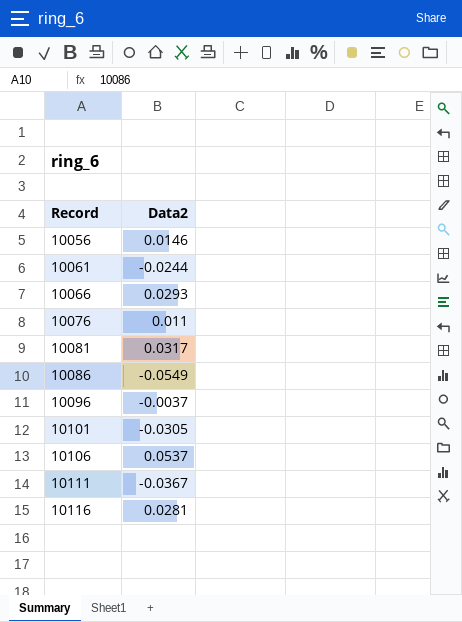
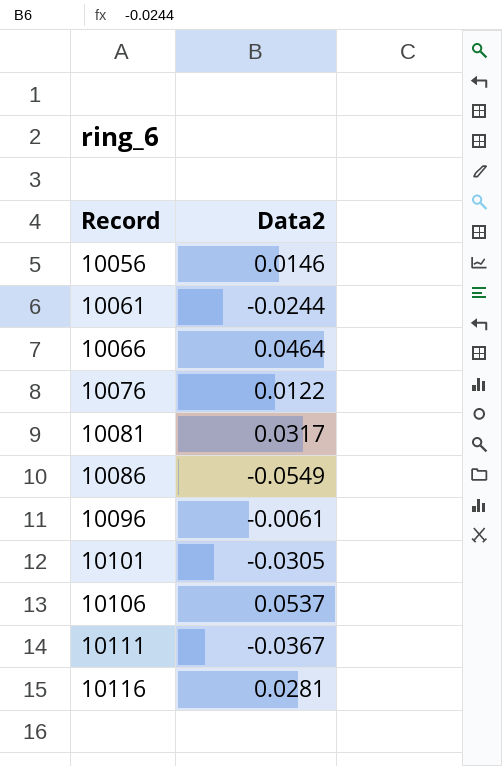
10066 | Data2: 0.0293 -> 0.0464
10076 | Data2: 0.011 -> 0.0122
10096 | Data2: -0.0037 -> -0.0061

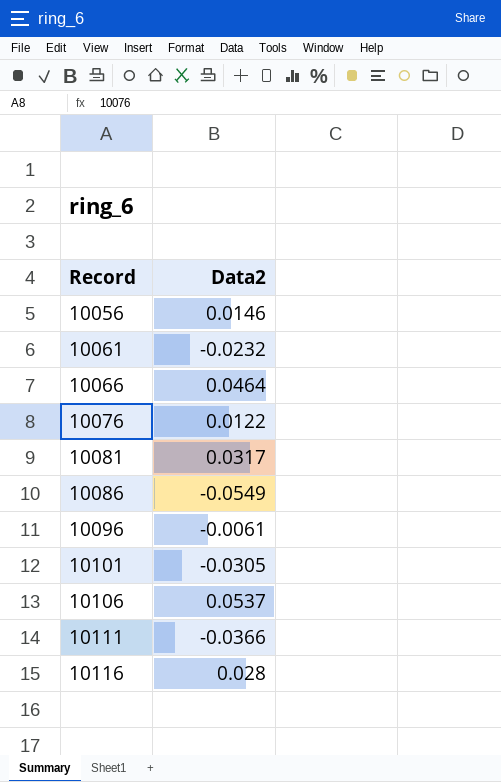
10061 | Data2: -0.0244 -> -0.0232
10111 | Data2: -0.0367 -> -0.0366
10116 | Data2: 0.0281 -> 0.028

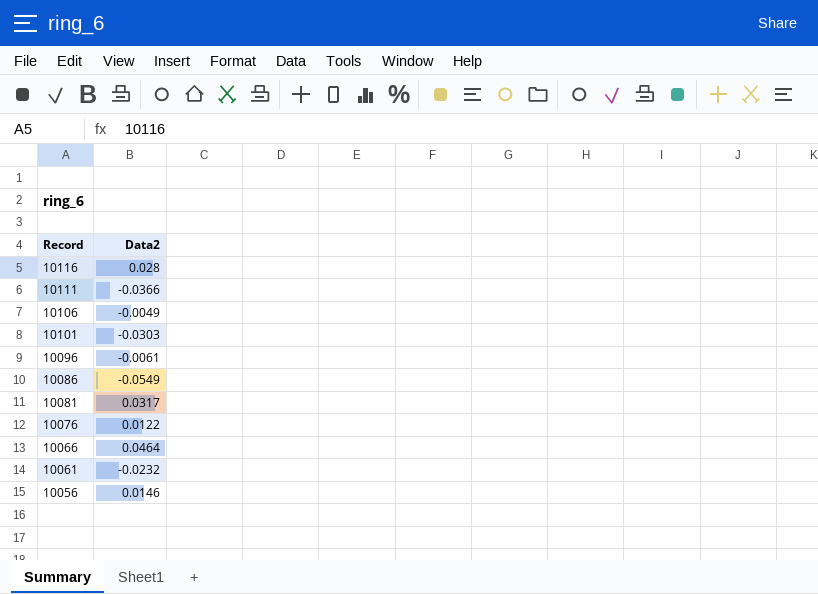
row order: Record ascending -> Record descending
10106 | Data2: 0.0537 -> -0.0049
10101 | Data2: -0.0305 -> -0.0303

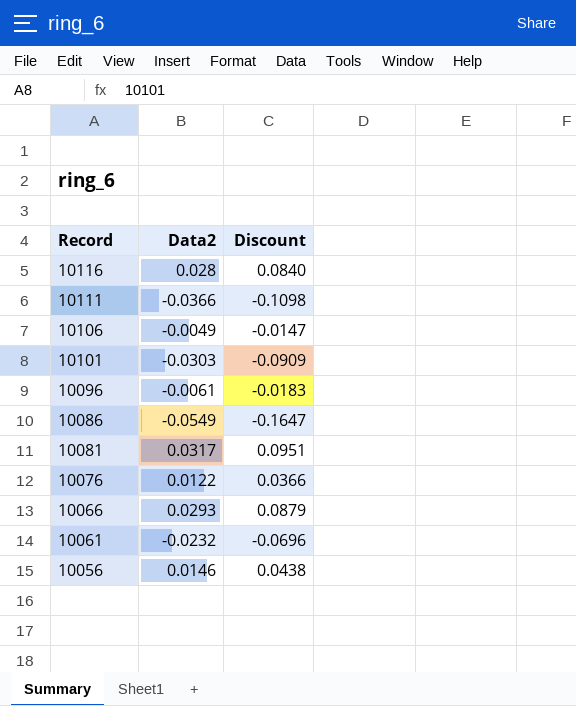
column Discount | formula: none -> [Data2] * 3
10066 | Data2: 0.0464 -> 0.0293

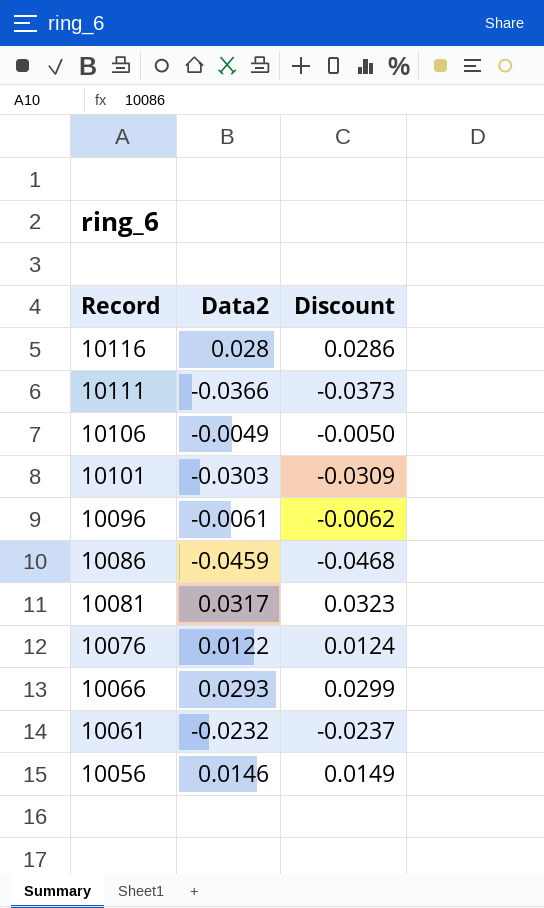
column Discount | formula: [Data2] * 3 -> [Data2] * 1.02
10086 | Data2: -0.0549 -> -0.0459

